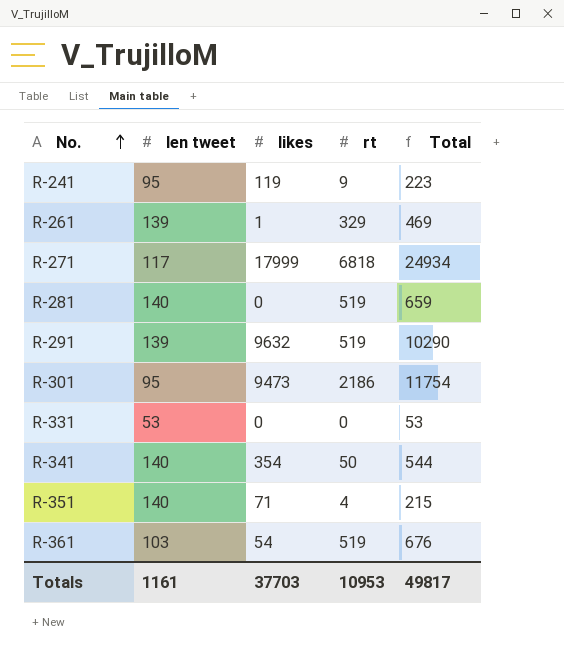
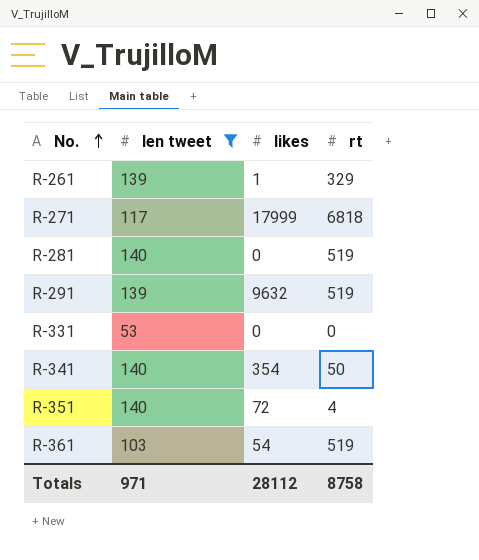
filter: none -> len tweet != 95
column Total | formula: [len tweet] + [likes] + [rt] -> none
R-351 | likes: 71 -> 72
Totals | len tweet: 1161 -> 971
Totals | likes: 37703 -> 28112
Totals | rt: 10953 -> 8758

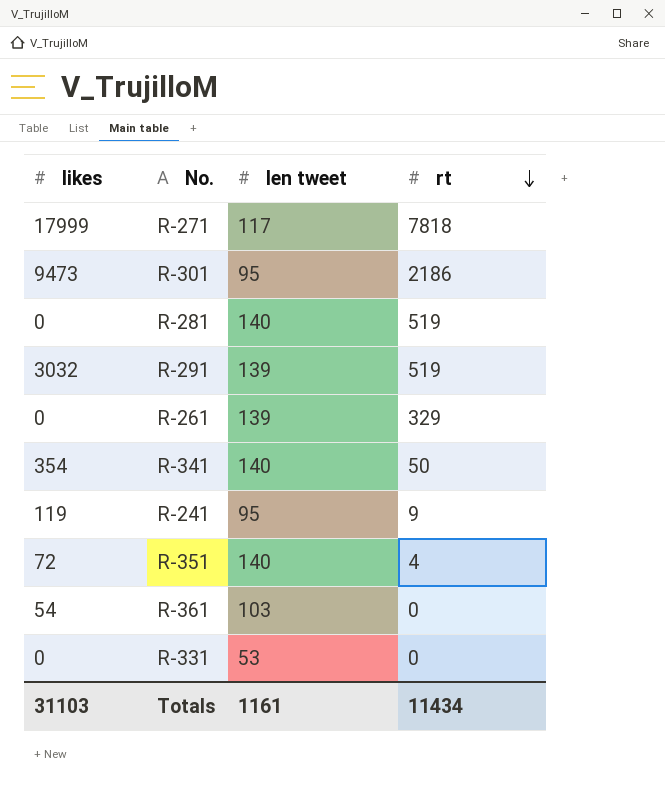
filter: len tweet != 95 -> none
row order: No. ascending -> rt descending
column likes | position: 3 -> 1
R-271 | rt: 6818 -> 7818
R-291 | likes: 9632 -> 3032
R-261 | likes: 1 -> 0
R-361 | rt: 519 -> 0
Totals | likes: 28112 -> 31103
Totals | len tweet: 971 -> 1161
Totals | rt: 8758 -> 11434

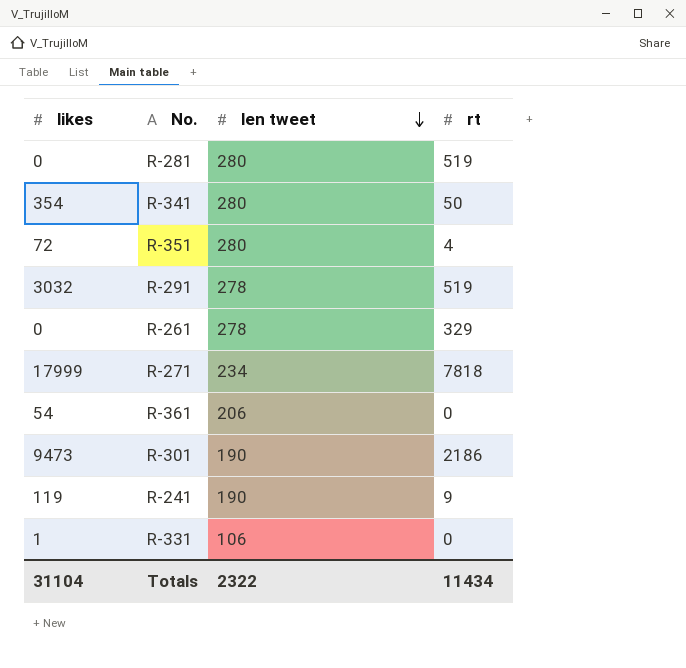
row order: rt descending -> len tweet descending
R-281 | len tweet: 140 -> 280
R-341 | len tweet: 140 -> 280
R-351 | len tweet: 140 -> 280
R-291 | len tweet: 139 -> 278
R-261 | len tweet: 139 -> 278
R-271 | len tweet: 117 -> 234
R-361 | len tweet: 103 -> 206
R-301 | len tweet: 95 -> 190
R-241 | len tweet: 95 -> 190
R-331 | likes: 0 -> 1
R-331 | len tweet: 53 -> 106
Totals | likes: 31103 -> 31104
Totals | len tweet: 1161 -> 2322

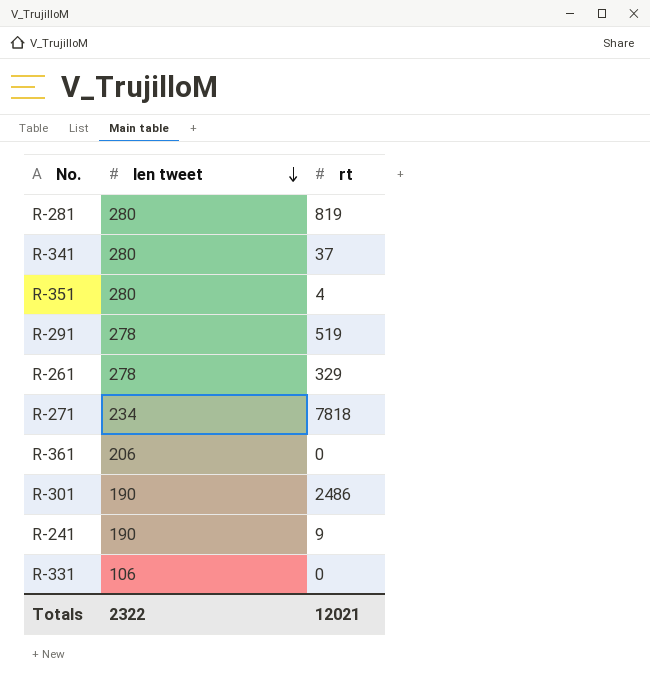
column likes | position: 1 -> none
R-281 | rt: 519 -> 819
R-341 | rt: 50 -> 37
R-301 | rt: 2186 -> 2486
Totals | rt: 11434 -> 12021

